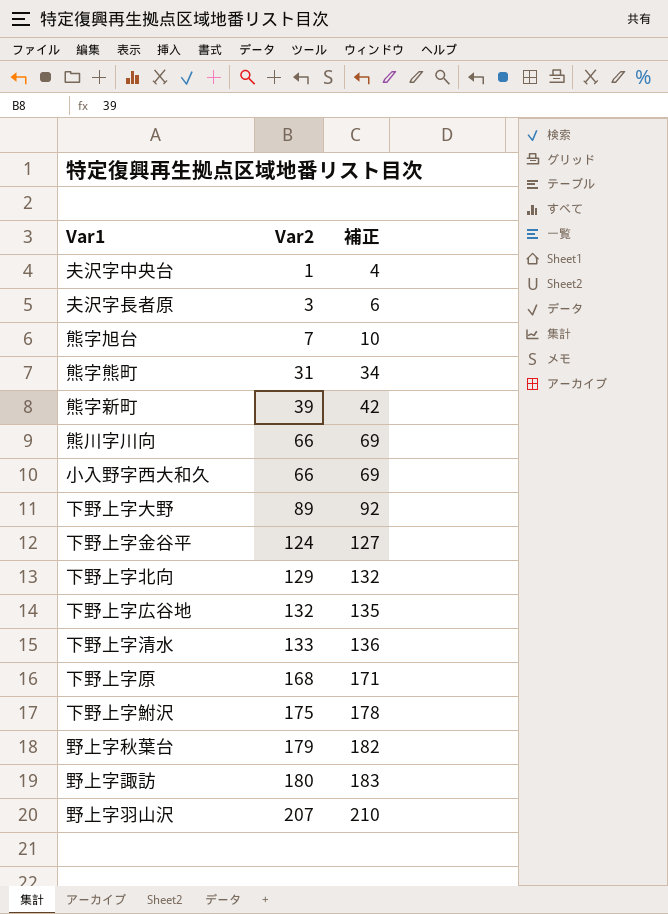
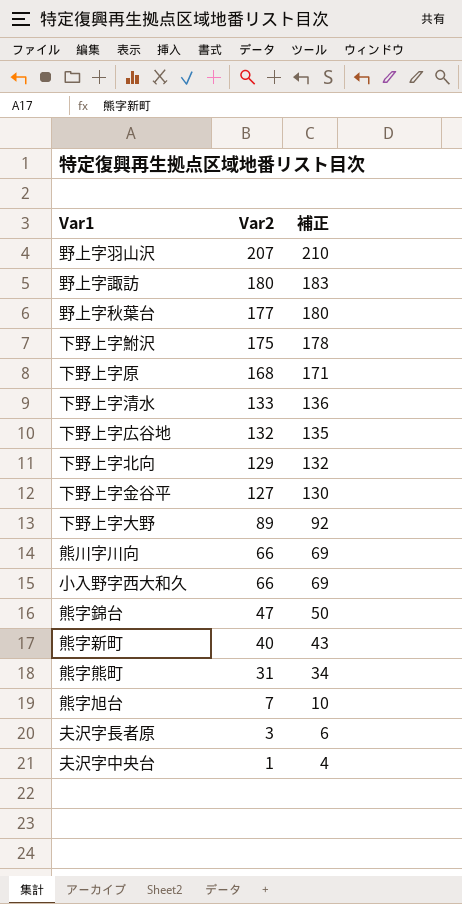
row order: Var2 ascending -> Var2 descending
野上字秋葉台 | Var2: 179 -> 177
野上字秋葉台 | 補正: 182 -> 180
下野上字金谷平 | Var2: 124 -> 127
下野上字金谷平 | 補正: 127 -> 130
row 熊字錦台: none -> 47 | 50
熊字新町 | Var2: 39 -> 40
熊字新町 | 補正: 42 -> 43

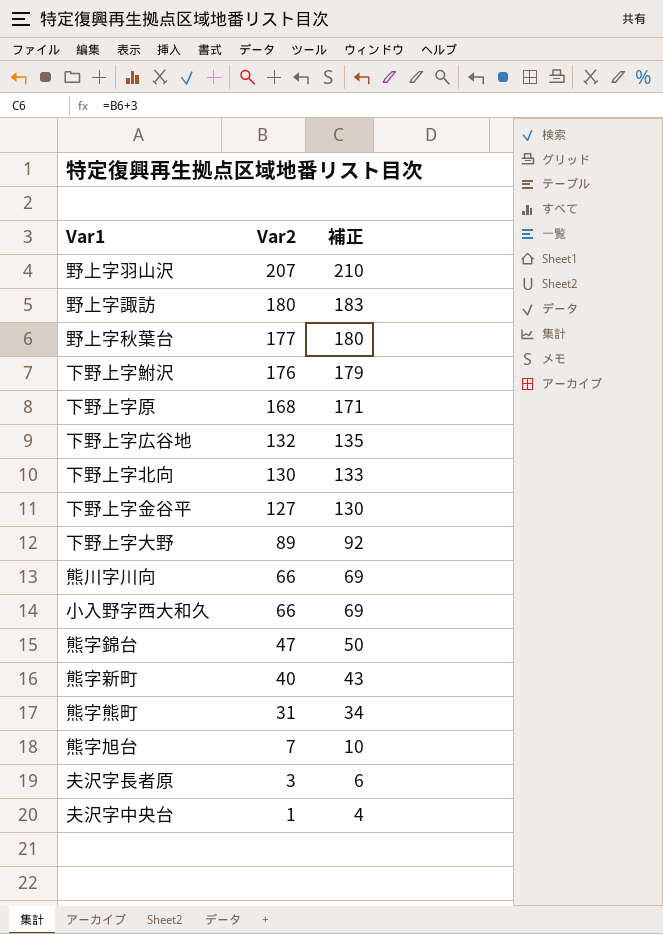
row 下野上字清水: 133 | 136 -> none
下野上字鮒沢 | Var2: 175 -> 176
下野上字鮒沢 | 補正: 178 -> 179
下野上字北向 | Var2: 129 -> 130
下野上字北向 | 補正: 132 -> 133

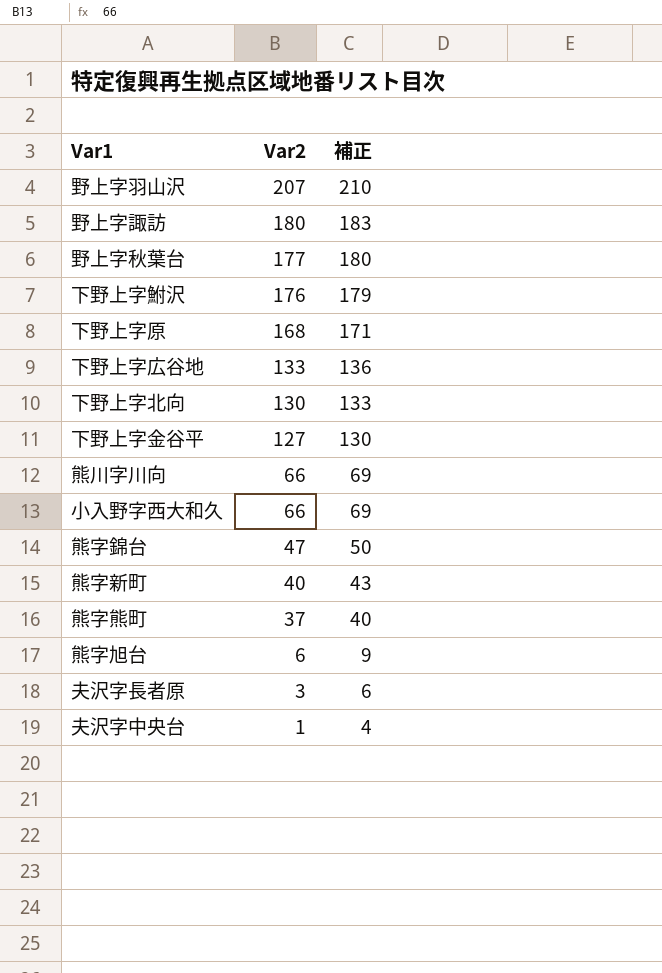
row 下野上字大野: 89 | 92 -> none
下野上字広谷地 | Var2: 132 -> 133
下野上字広谷地 | 補正: 135 -> 136
熊字熊町 | Var2: 31 -> 37
熊字熊町 | 補正: 34 -> 40
熊字旭台 | Var2: 7 -> 6
熊字旭台 | 補正: 10 -> 9

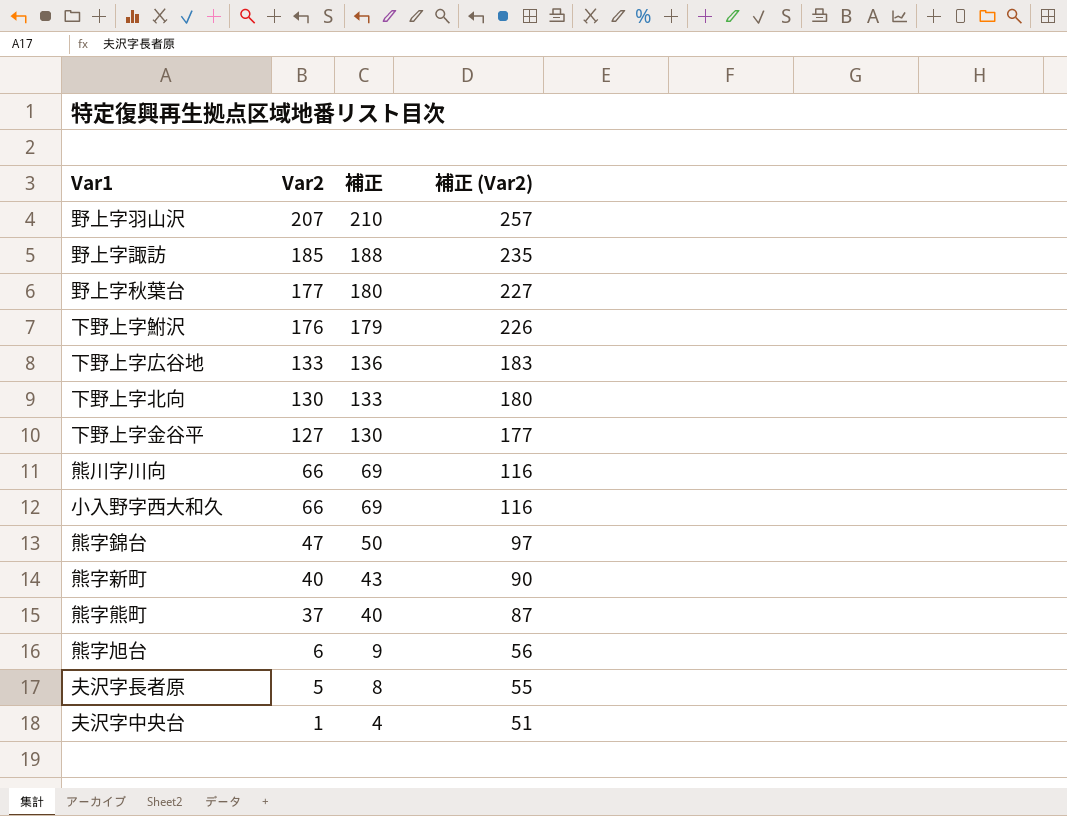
column 補正 (Var2) | formula: none -> [Var2] + 50
row 下野上字原: 168 | 171 -> none
野上字諏訪 | Var2: 180 -> 185
野上字諏訪 | 補正: 183 -> 188
夫沢字長者原 | Var2: 3 -> 5
夫沢字長者原 | 補正: 6 -> 8

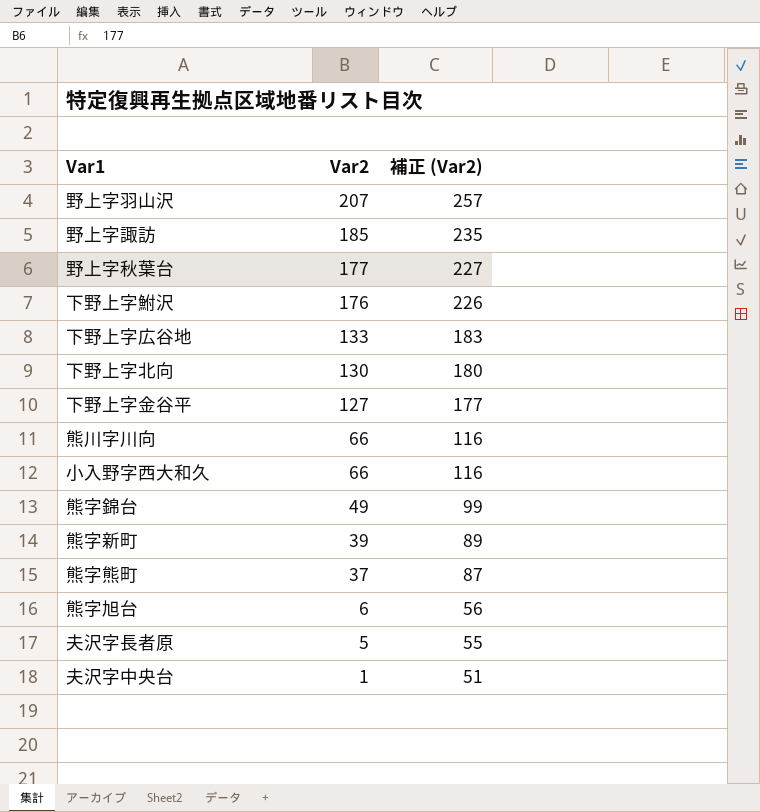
column 補正 | formula: [Var2] + 3 -> none
熊字錦台 | Var2: 47 -> 49
熊字錦台 | 補正 (Var2): 97 -> 99
熊字新町 | Var2: 40 -> 39
熊字新町 | 補正 (Var2): 90 -> 89

